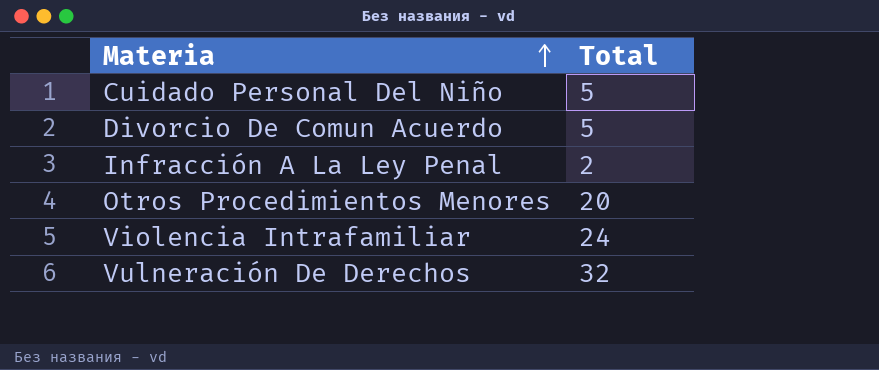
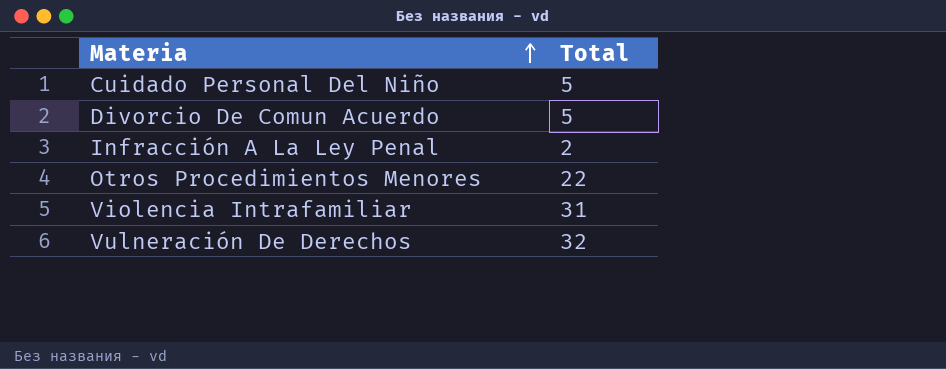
Otros Procedimientos Menores | Total: 20 -> 22
Violencia Intrafamiliar | Total: 24 -> 31

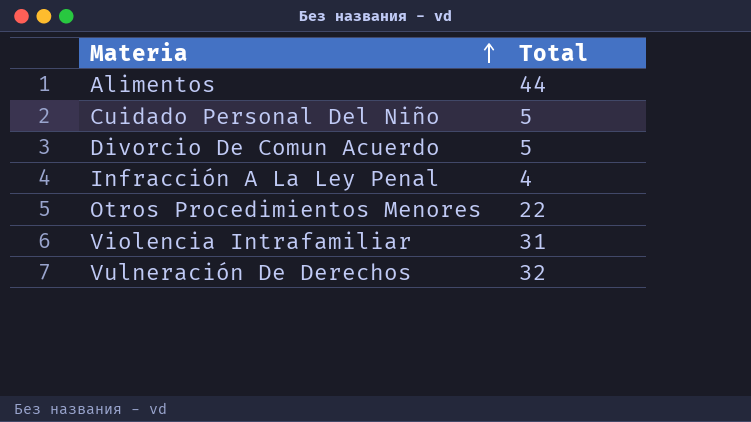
row Alimentos: none -> 44
Infracción A La Ley Penal | Total: 2 -> 4

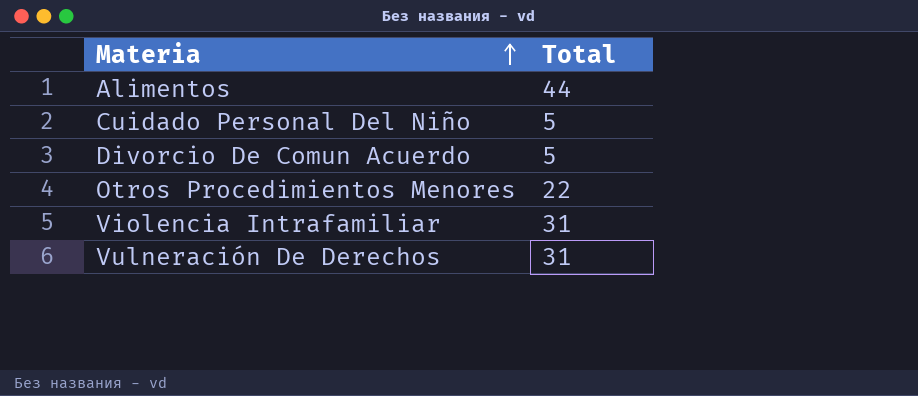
row Infracción A La Ley Penal: 4 -> none
Vulneración De Derechos | Total: 32 -> 31

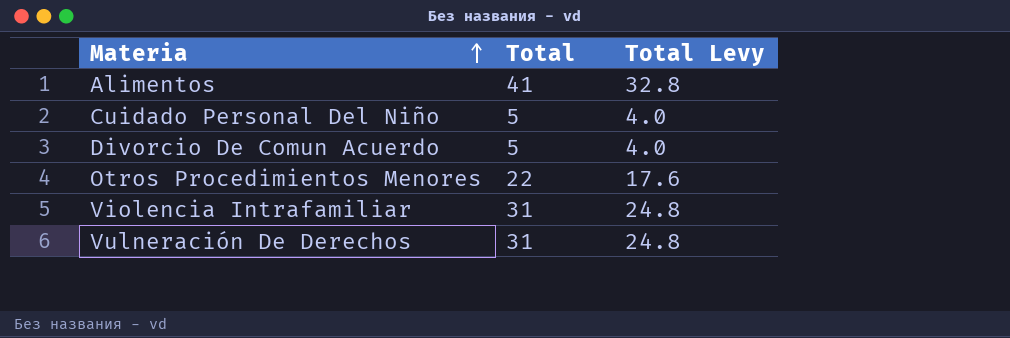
column Total Levy | formula: none -> [Total] * 0.8
Alimentos | Total: 44 -> 41

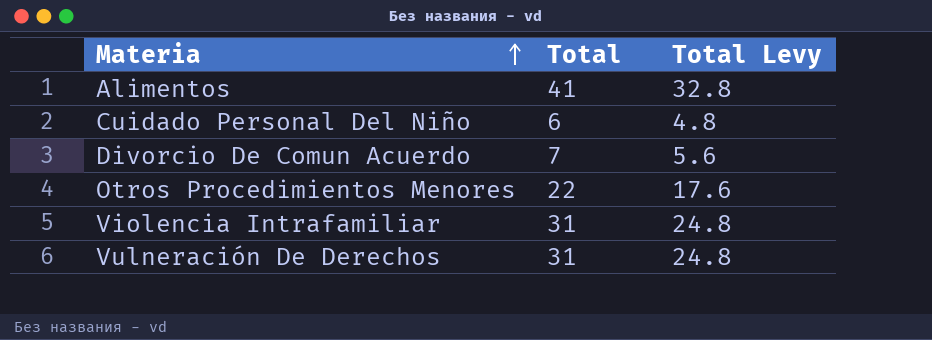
Cuidado Personal Del Niño | Total: 5 -> 6
Cuidado Personal Del Niño | Total Levy: 4.0 -> 4.8
Divorcio De Comun Acuerdo | Total: 5 -> 7
Divorcio De Comun Acuerdo | Total Levy: 4.0 -> 5.6

